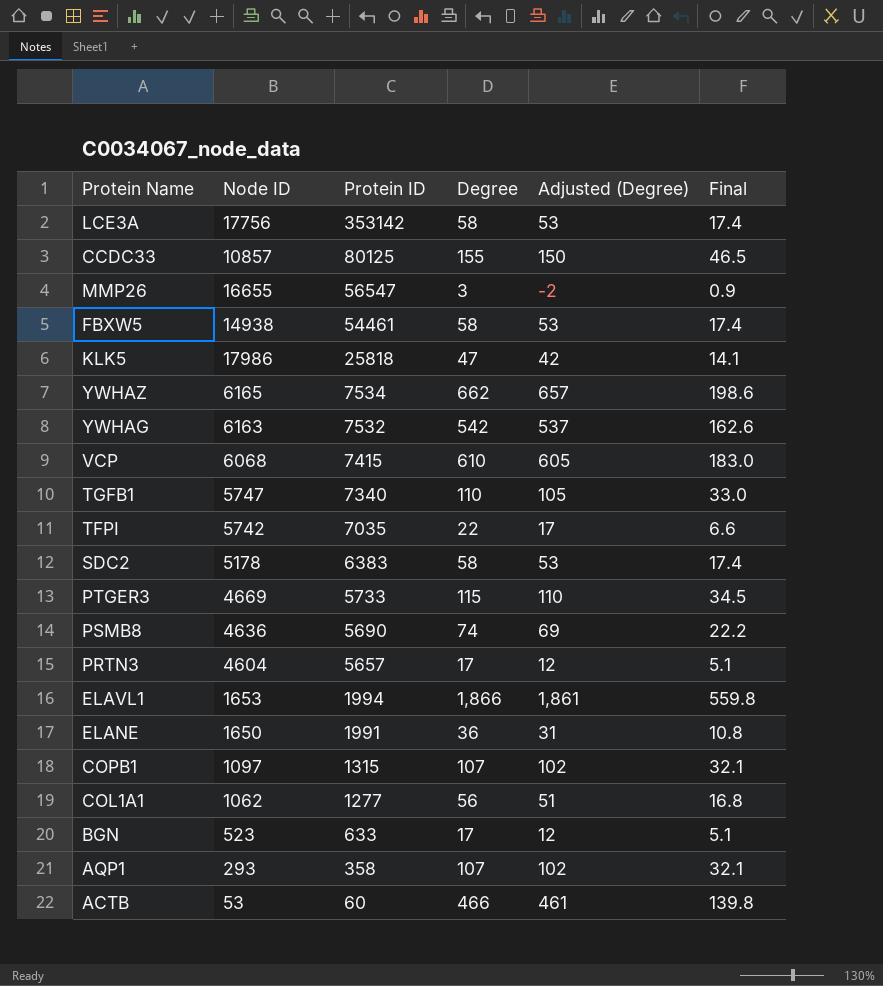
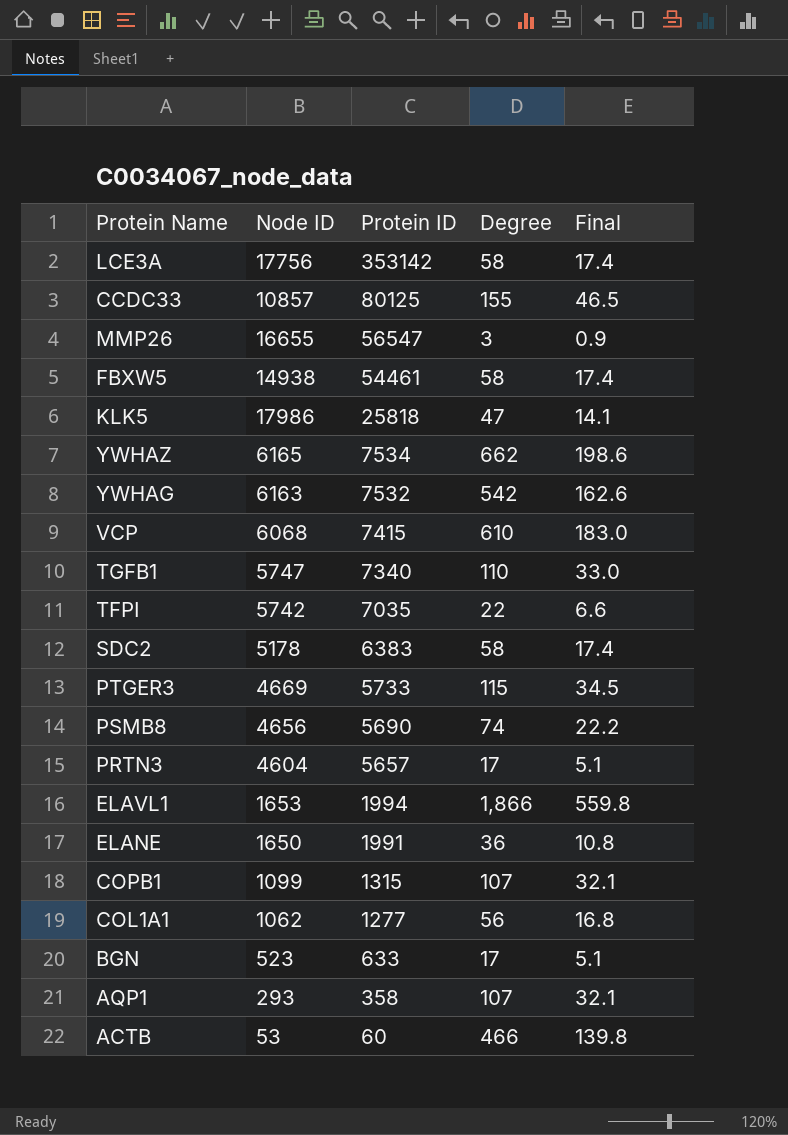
column Adjusted (Degree) | formula: [Degree] - 5 -> none
PSMB8 | Node ID: 4636 -> 4656
COPB1 | Node ID: 1097 -> 1099

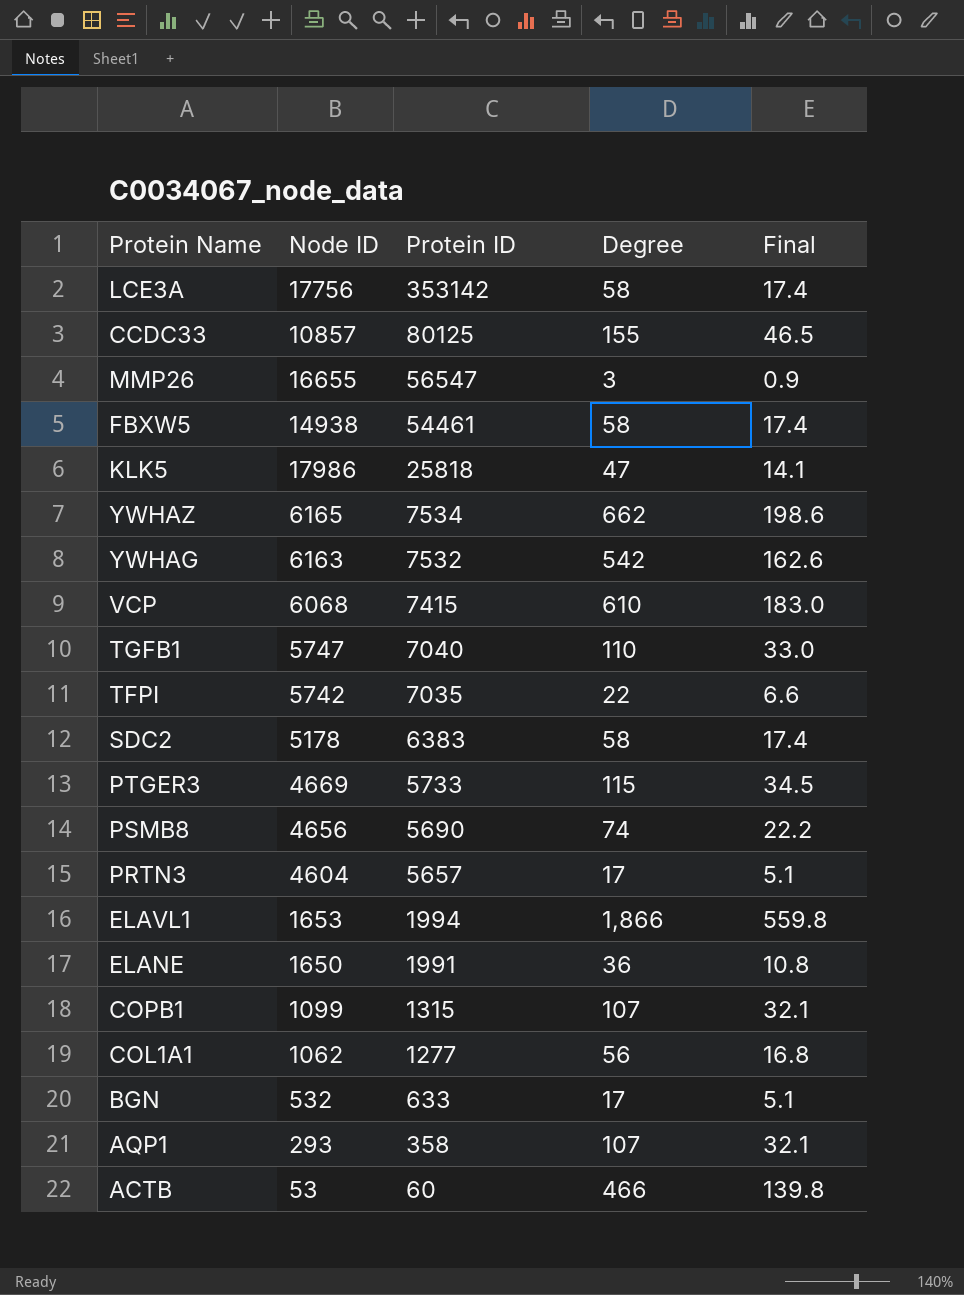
TGFB1 | Protein ID: 7340 -> 7040
BGN | Node ID: 523 -> 532

